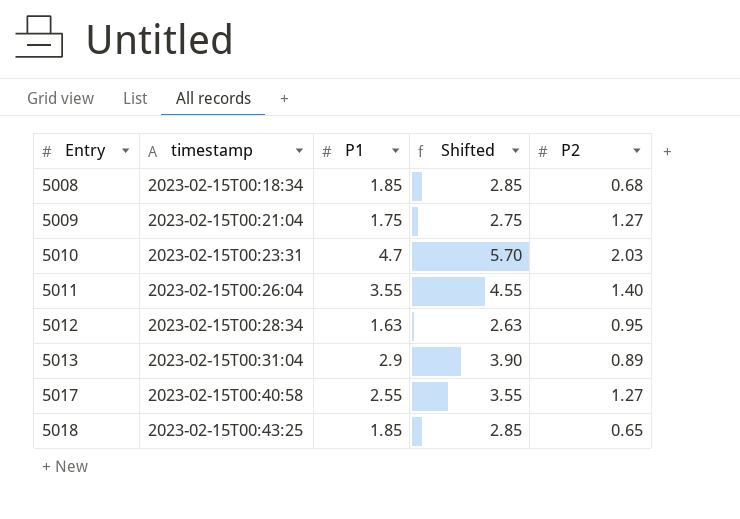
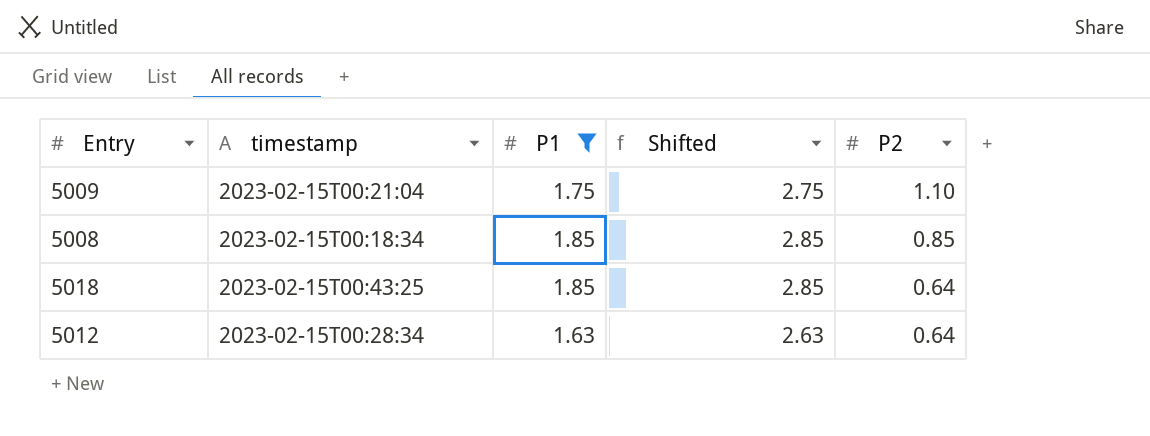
filter: none -> P1 <= 1.85
row order: Entry ascending -> P2 descending
5009 | P2: 1.27 -> 1.10
5008 | P2: 0.68 -> 0.85
5018 | P2: 0.65 -> 0.64
5012 | P2: 0.95 -> 0.64

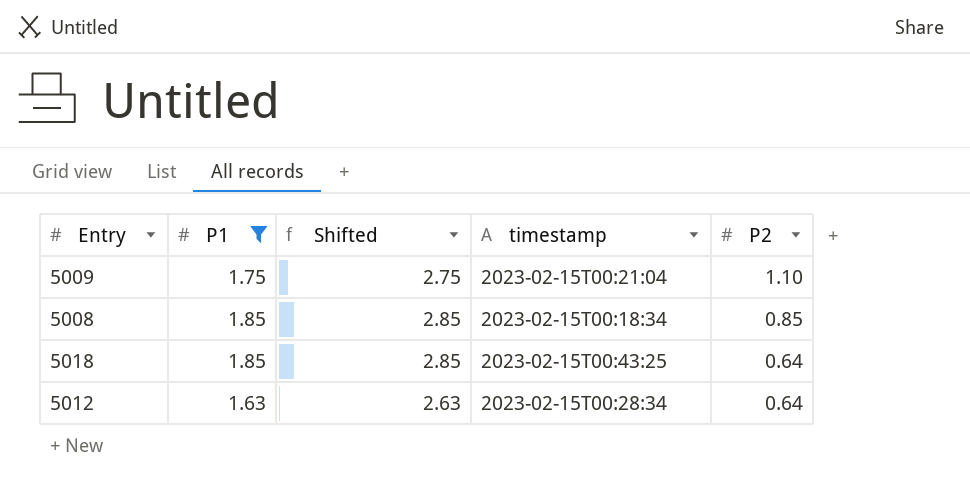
column timestamp | position: 2 -> 4

